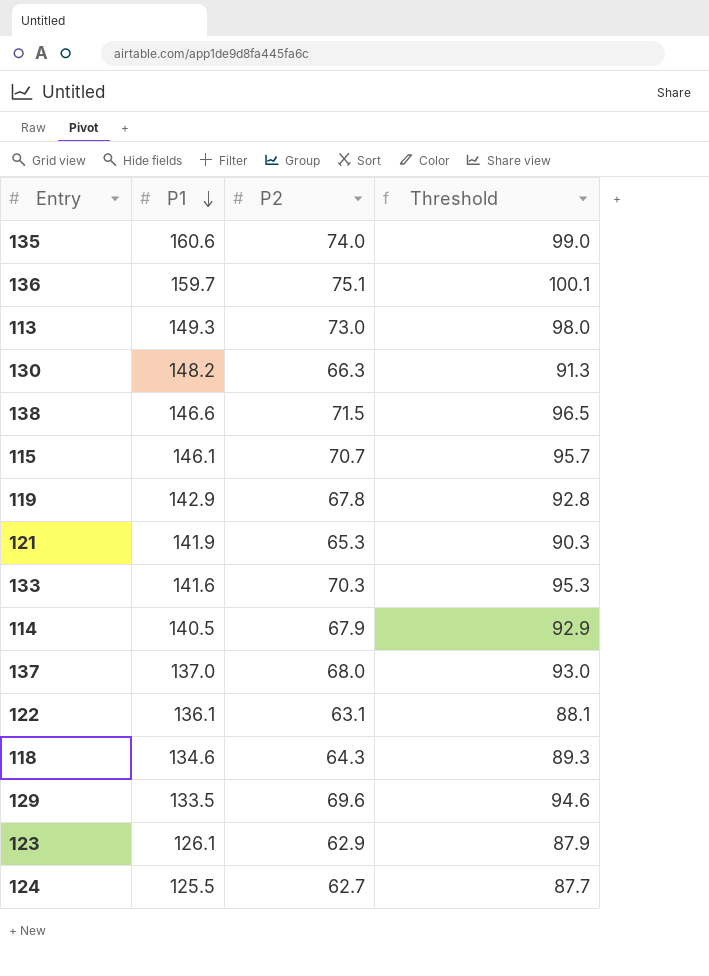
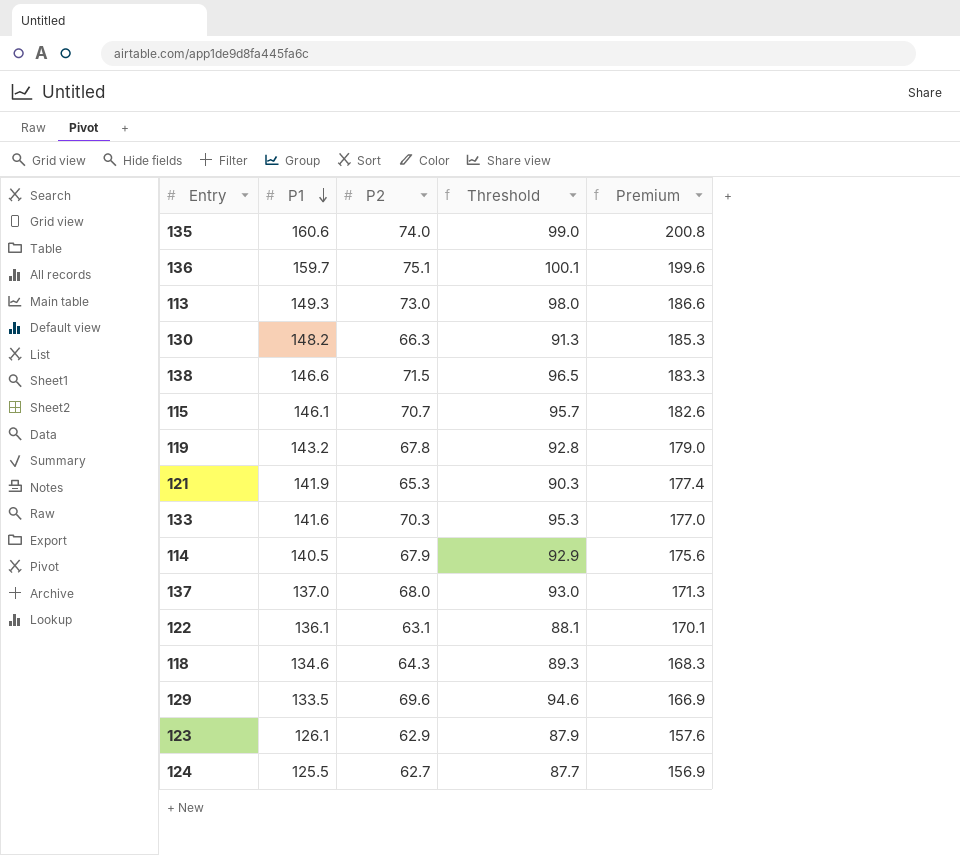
column Premium | formula: none -> [P1] * 1.25
119 | P1: 142.9 -> 143.2

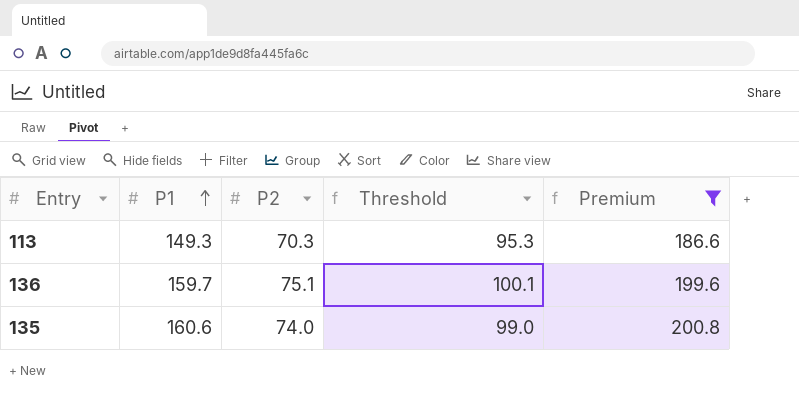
filter: none -> Premium >= 186.6
row order: P1 descending -> P1 ascending
113 | P2: 73.0 -> 70.3
113 | Threshold: 98.0 -> 95.3

